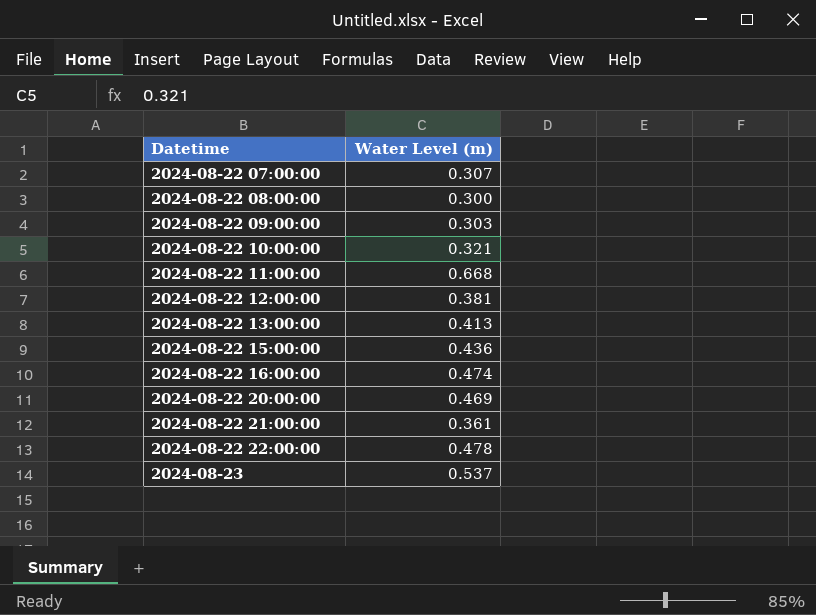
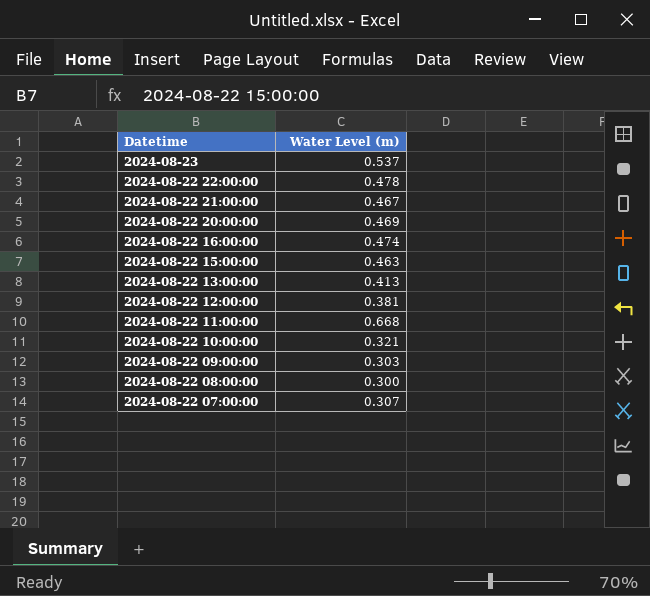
row order: Datetime ascending -> Datetime descending
2024-08-22 21:00:00 | Water Level (m): 0.361 -> 0.467
2024-08-22 15:00:00 | Water Level (m): 0.436 -> 0.463

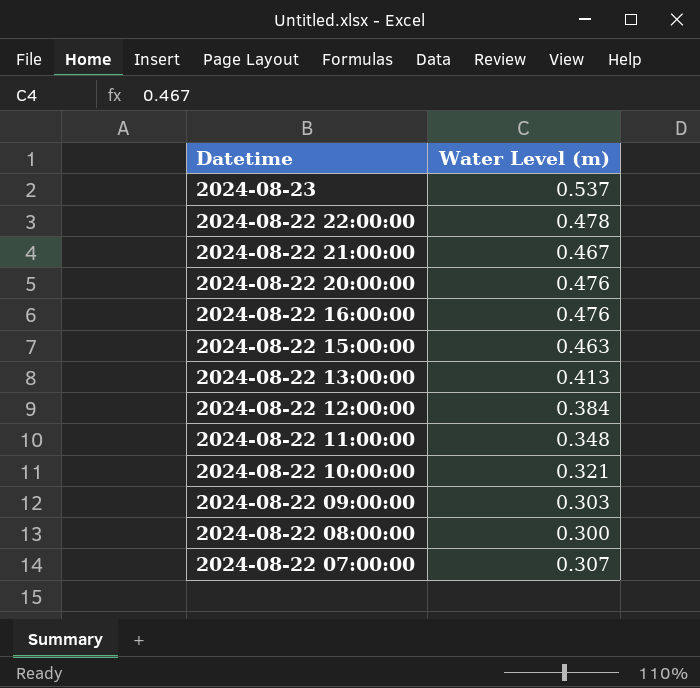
2024-08-22 20:00:00 | Water Level (m): 0.469 -> 0.476
2024-08-22 16:00:00 | Water Level (m): 0.474 -> 0.476
2024-08-22 12:00:00 | Water Level (m): 0.381 -> 0.384
2024-08-22 11:00:00 | Water Level (m): 0.668 -> 0.348

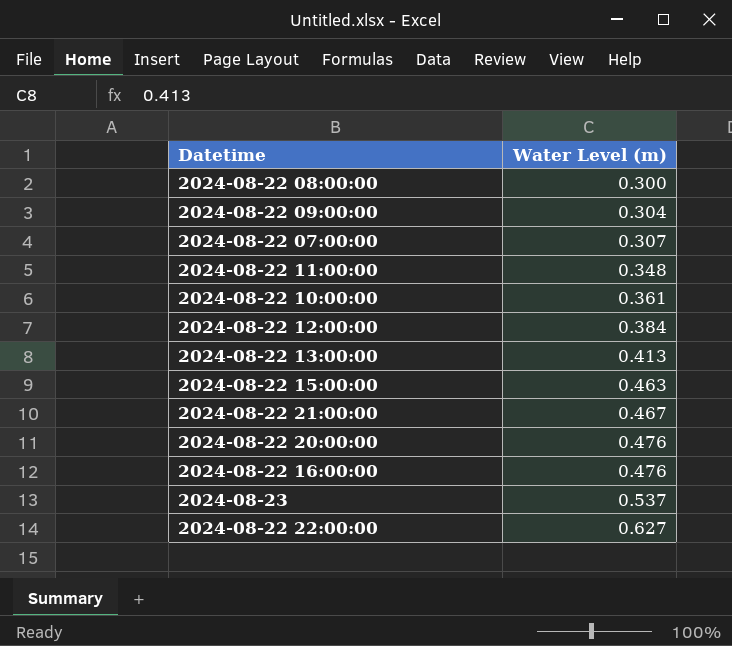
row order: Datetime descending -> Water Level (m) ascending
2024-08-22 09:00:00 | Water Level (m): 0.303 -> 0.304
2024-08-22 10:00:00 | Water Level (m): 0.321 -> 0.361
2024-08-22 22:00:00 | Water Level (m): 0.478 -> 0.627

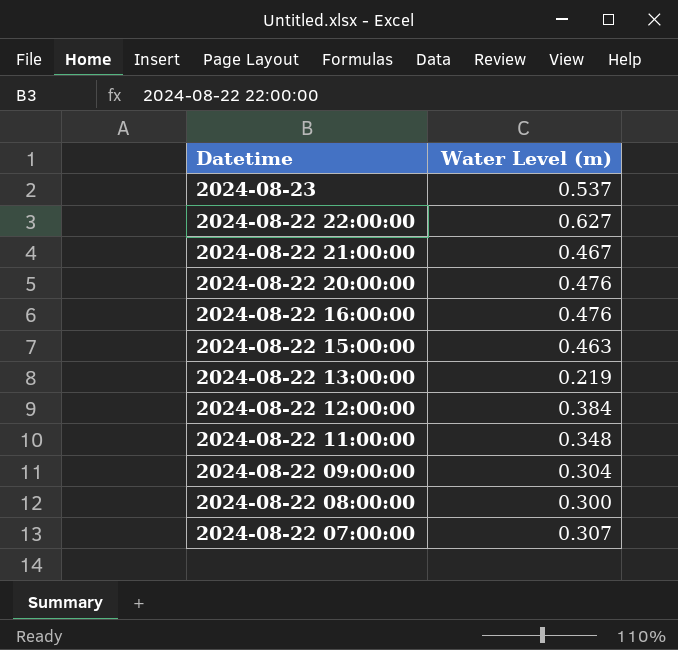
row order: Water Level (m) ascending -> Datetime descending
row 2024-08-22 10:00:00: 0.361 -> none
2024-08-22 13:00:00 | Water Level (m): 0.413 -> 0.219

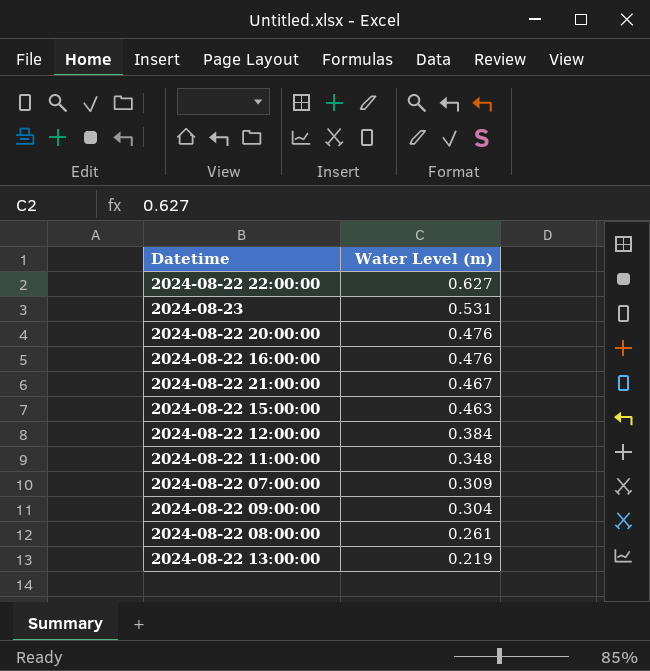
row order: Datetime descending -> Water Level (m) descending
2024-08-23 | Water Level (m): 0.537 -> 0.531
2024-08-22 07:00:00 | Water Level (m): 0.307 -> 0.309
2024-08-22 08:00:00 | Water Level (m): 0.300 -> 0.261

